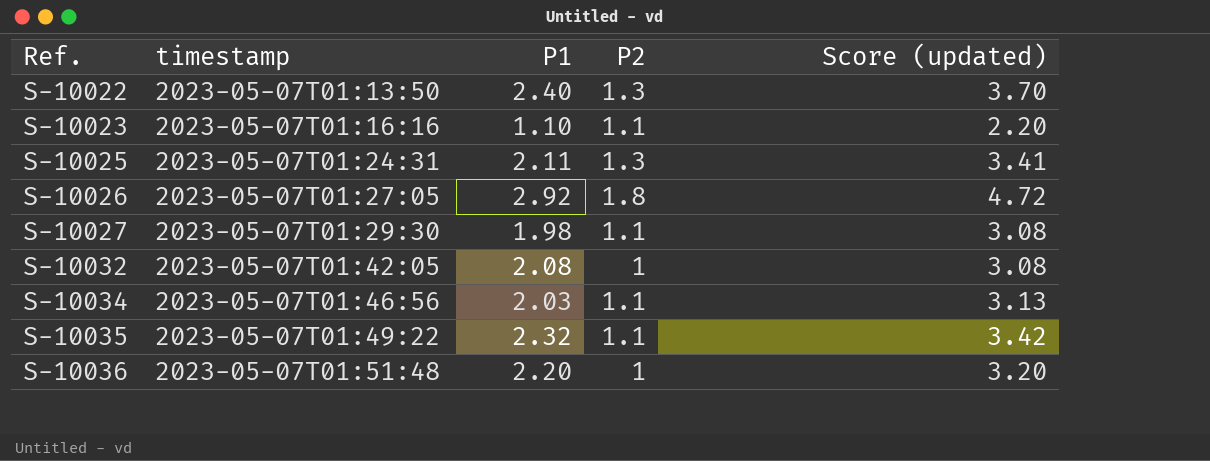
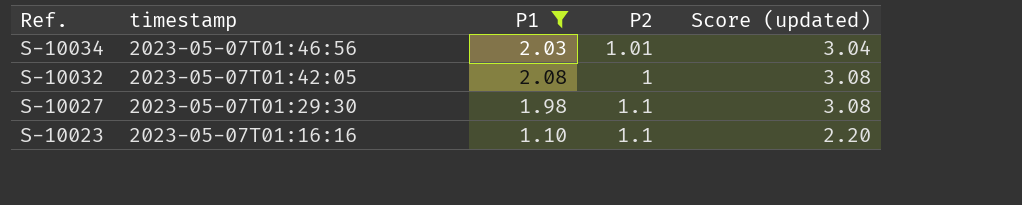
filter: none -> P1 <= 2.08
row order: Ref. ascending -> Ref. descending
S-10034 | P2: 1.1 -> 1.01
S-10034 | Score (updated): 3.13 -> 3.04

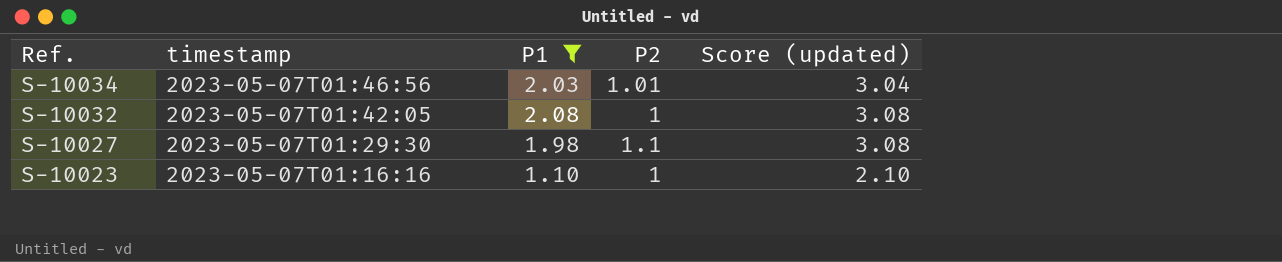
S-10023 | P2: 1.1 -> 1
S-10023 | Score (updated): 2.20 -> 2.10

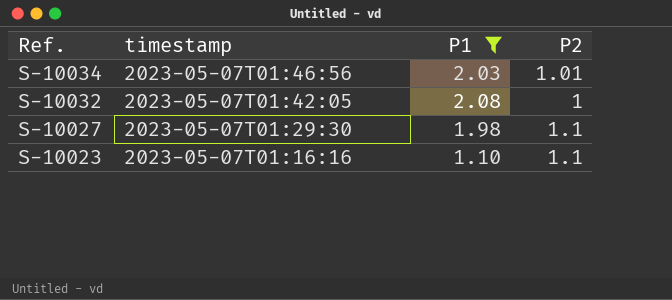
column Score (updated) | formula: [P1] + [P2] -> none
S-10023 | P2: 1 -> 1.1

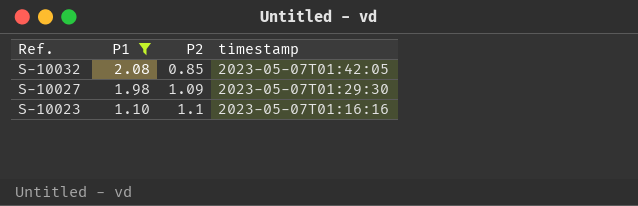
column timestamp | position: 2 -> 4
row S-10034: 2023-05-07T01:46:56 | 2.03 | 1.01 -> none
S-10032 | P2: 1 -> 0.85
S-10027 | P2: 1.1 -> 1.09

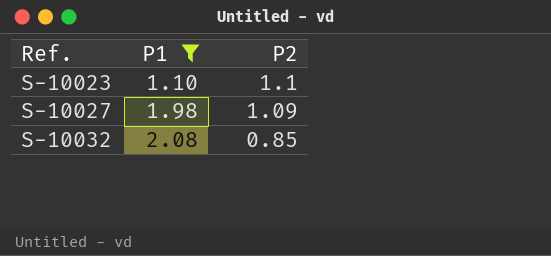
row order: Ref. descending -> Ref. ascending
column timestamp | position: 4 -> none

